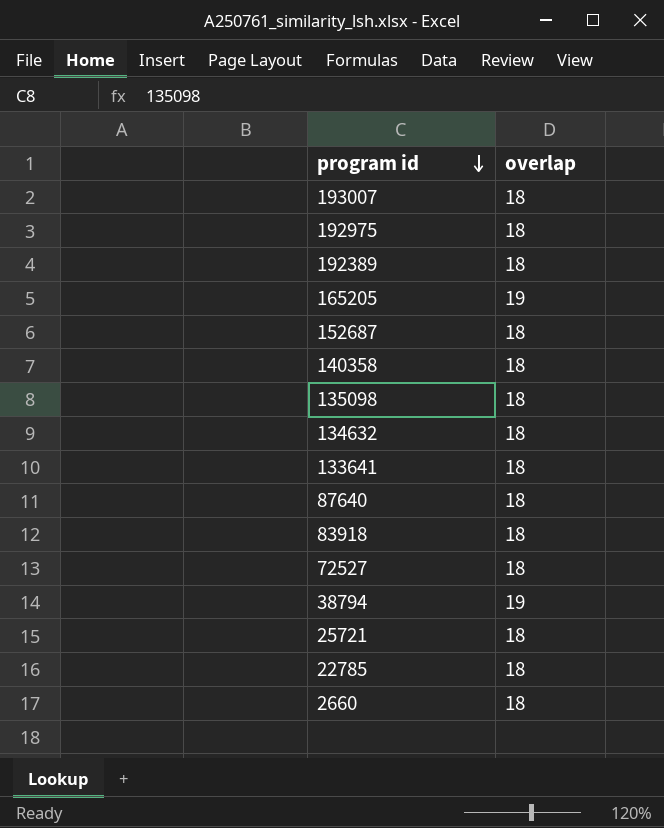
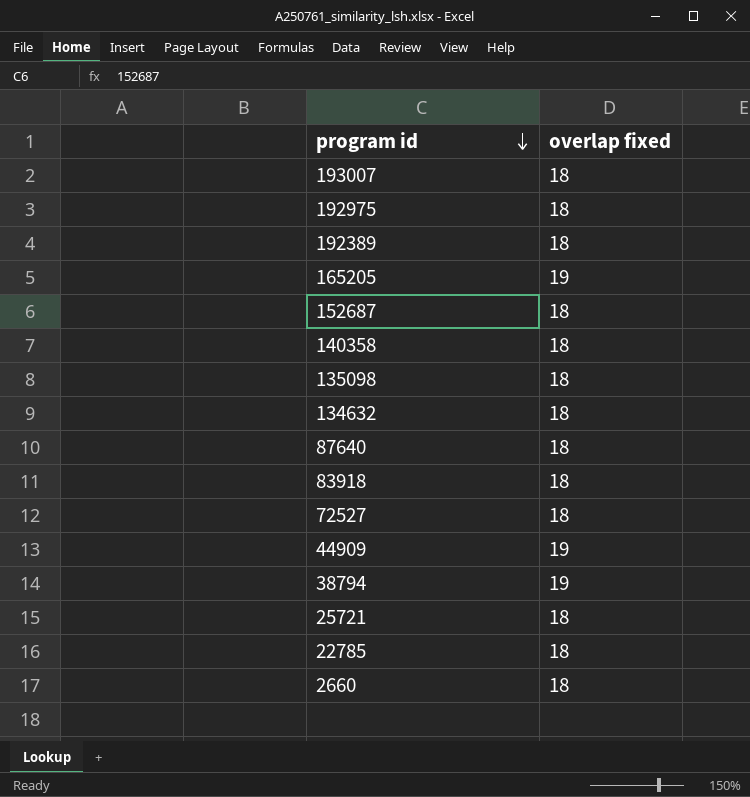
column name: overlap -> overlap fixed
row 133641: 18 -> none
row 44909: none -> 19

